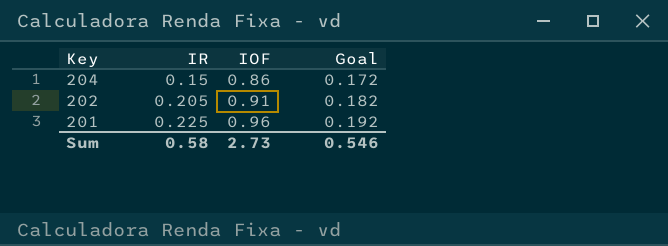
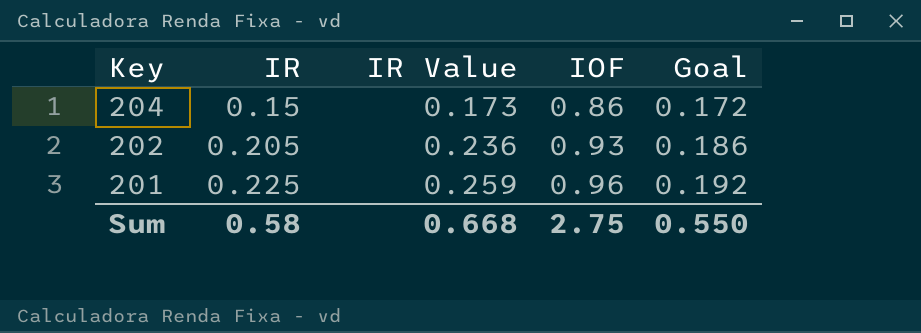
column IR Value | formula: none -> [IR] * 1.15
202 | IOF: 0.91 -> 0.93
202 | Goal: 0.182 -> 0.186
Sum | IOF: 2.73 -> 2.75
Sum | Goal: 0.546 -> 0.550

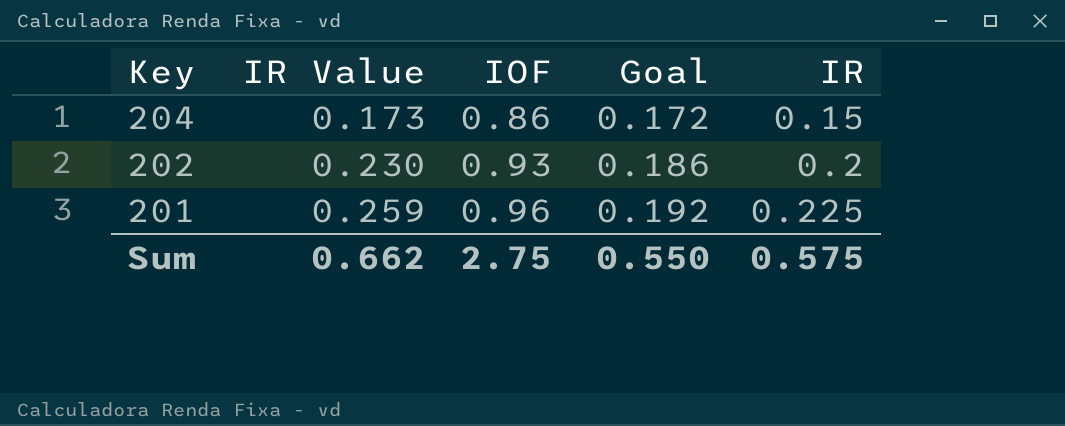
column IR | position: 2 -> 5
202 | IR Value: 0.236 -> 0.230
202 | IR: 0.205 -> 0.2
Sum | IR Value: 0.668 -> 0.662
Sum | IR: 0.58 -> 0.575

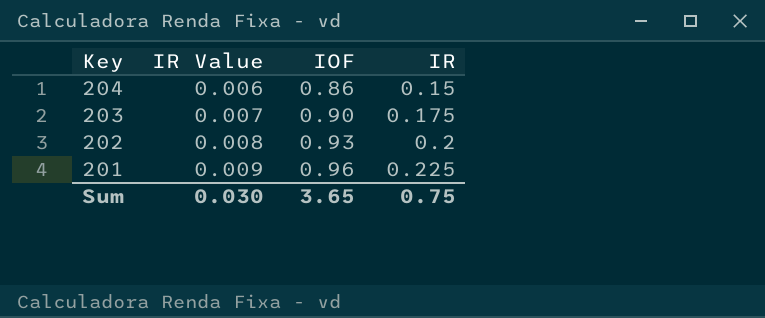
column Goal | formula: [IOF] * 0.2 -> none
column IR Value | formula: [IR] * 1.15 -> [IR] * 0.04
row 203: none -> 0.007 | 0.90 | 0.175
Sum | IR Value: 0.662 -> 0.030
Sum | IOF: 2.75 -> 3.65
Sum | IR: 0.575 -> 0.75

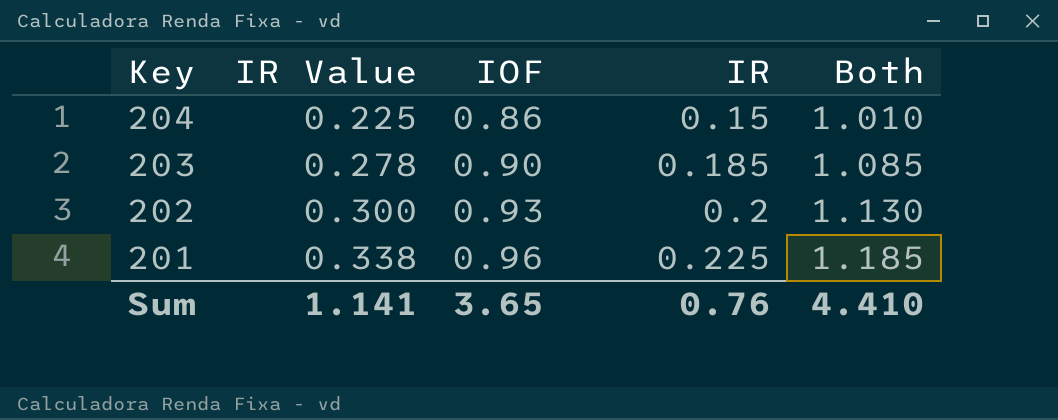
column IR Value | formula: [IR] * 0.04 -> [IR] * 1.5
column Both | formula: none -> [IOF] + [IR]
203 | IR: 0.175 -> 0.185
Sum | IR Value: 0.030 -> 1.141
Sum | IR: 0.75 -> 0.76

